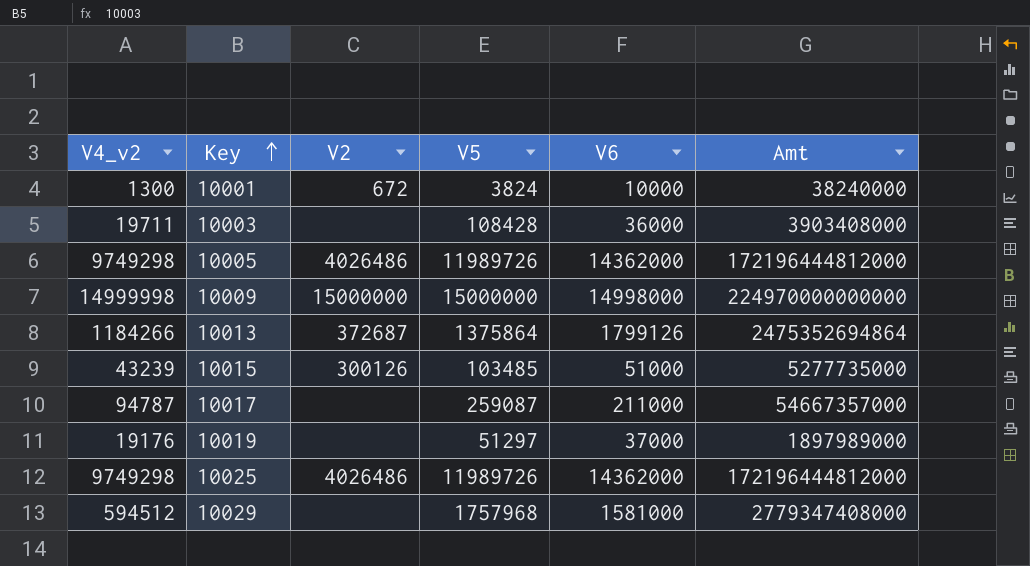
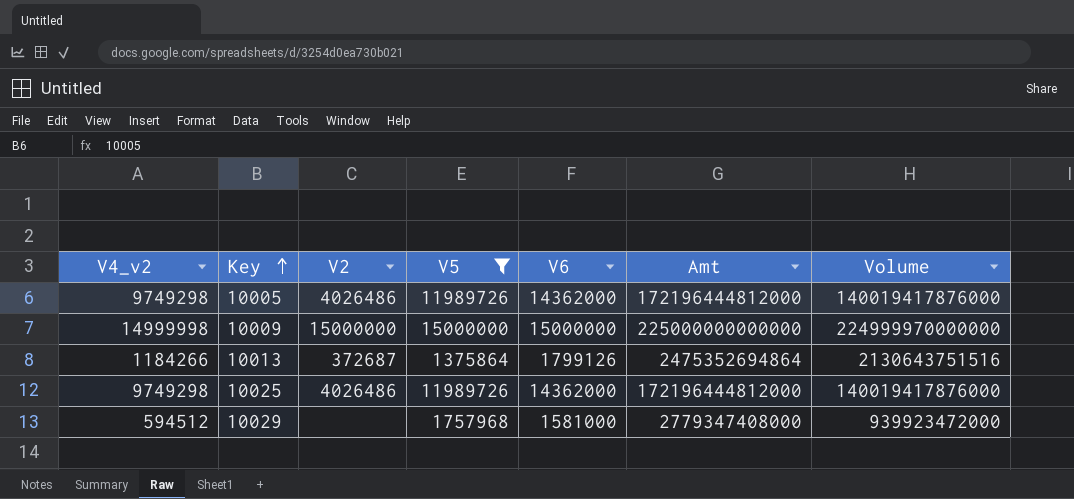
filter: none -> V5 >= 1375864
column Volume | formula: none -> [V4_v2] * [V6]
10009 | V6: 14998000 -> 15000000
10009 | Amt: 224970000000000 -> 225000000000000

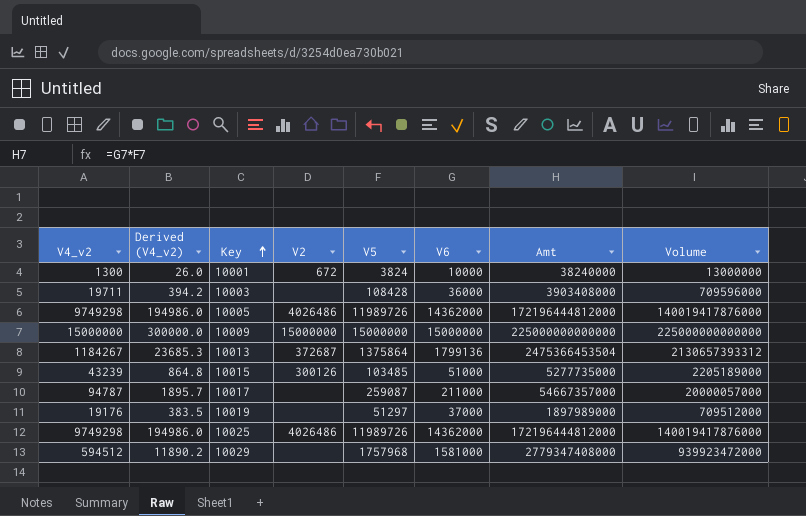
filter: V5 >= 1375864 -> none
column Derived (V4_v2) | formula: none -> [V4_v2] * 0.02
10009 | V4_v2: 14999998 -> 15000000
10009 | Volume: 224999970000000 -> 225000000000000
10013 | V4_v2: 1184266 -> 1184267
10013 | V6: 1799126 -> 1799136
10013 | Amt: 2475352694864 -> 2475366453504
10013 | Volume: 2130643751516 -> 2130657393312

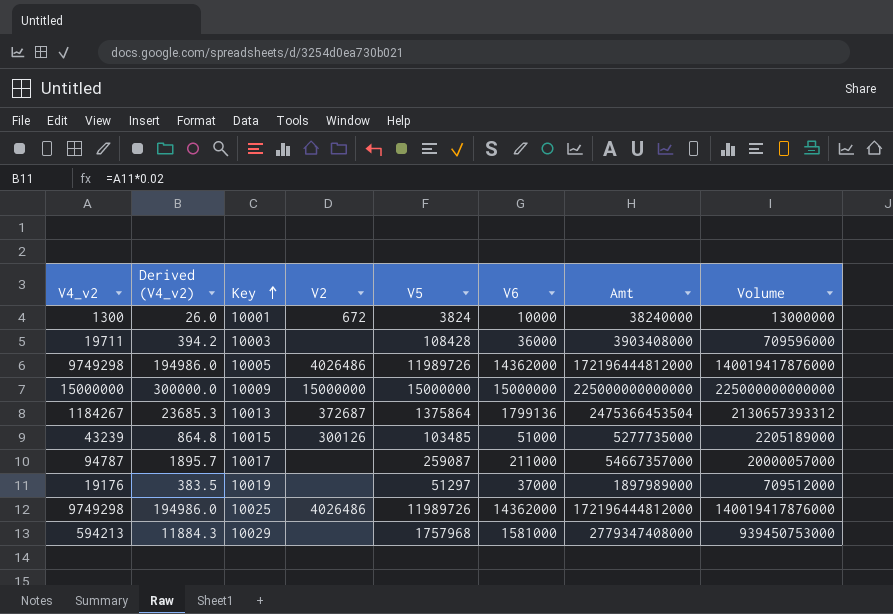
10029 | V4_v2: 594512 -> 594213
10029 | Derived (V4_v2): 11890.2 -> 11884.3
10029 | Volume: 939923472000 -> 939450753000

